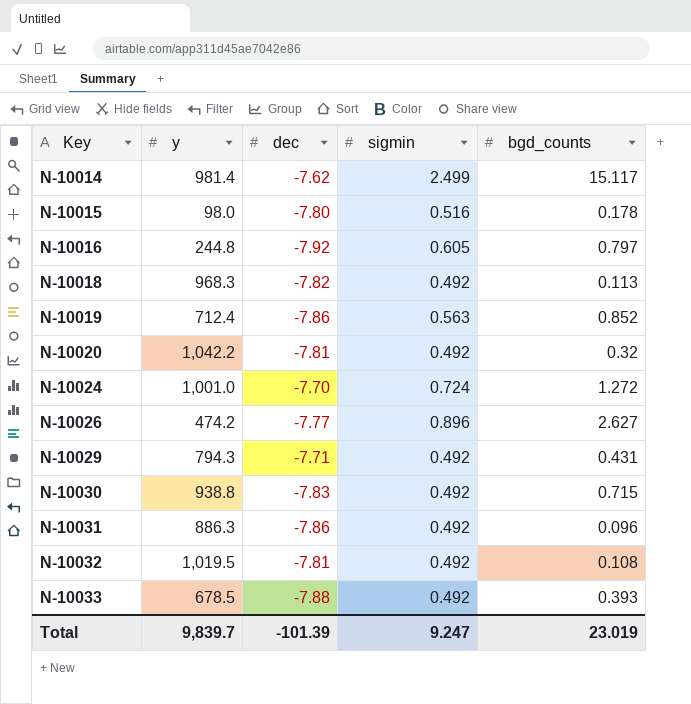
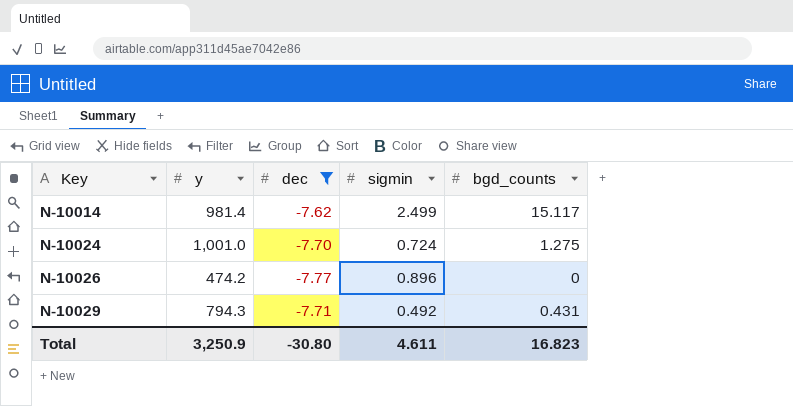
filter: none -> dec >= -7.77
N-10024 | bgd_counts: 1.272 -> 1.275
N-10026 | bgd_counts: 2.627 -> 0
Total | y: 9,839.7 -> 3,250.9
Total | dec: -101.39 -> -30.80
Total | sigmin: 9.247 -> 4.611
Total | bgd_counts: 23.019 -> 16.823

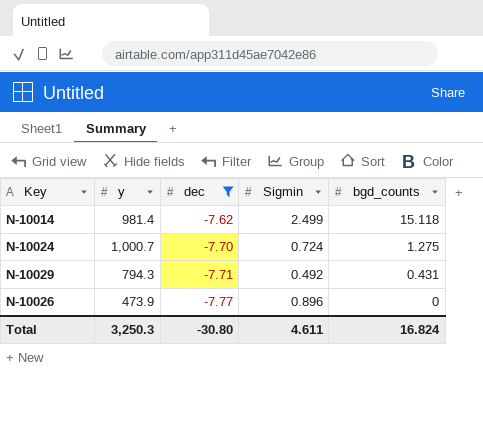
row order: Key ascending -> dec descending
column name: sigmin -> Sigmin
N-10014 | bgd_counts: 15.117 -> 15.118
N-10024 | y: 1,001.0 -> 1,000.7
N-10026 | y: 474.2 -> 473.9
Total | y: 3,250.9 -> 3,250.3
Total | bgd_counts: 16.823 -> 16.824

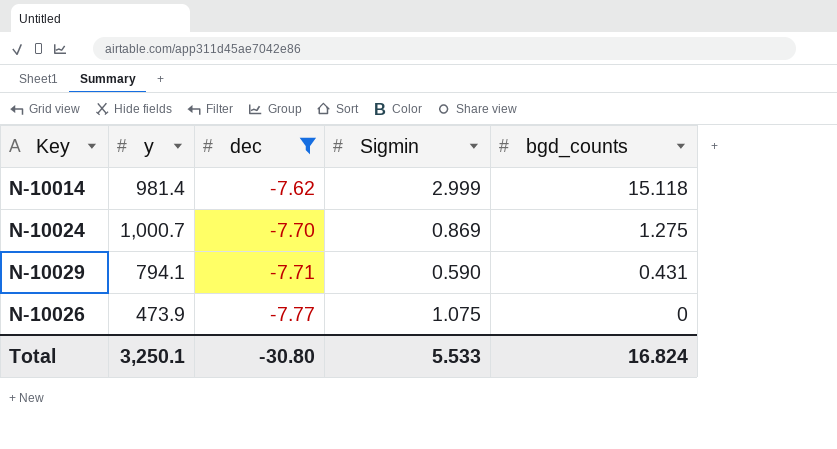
N-10014 | Sigmin: 2.499 -> 2.999
N-10024 | Sigmin: 0.724 -> 0.869
N-10029 | y: 794.3 -> 794.1
N-10029 | Sigmin: 0.492 -> 0.590
N-10026 | Sigmin: 0.896 -> 1.075
Total | y: 3,250.3 -> 3,250.1
Total | Sigmin: 4.611 -> 5.533

